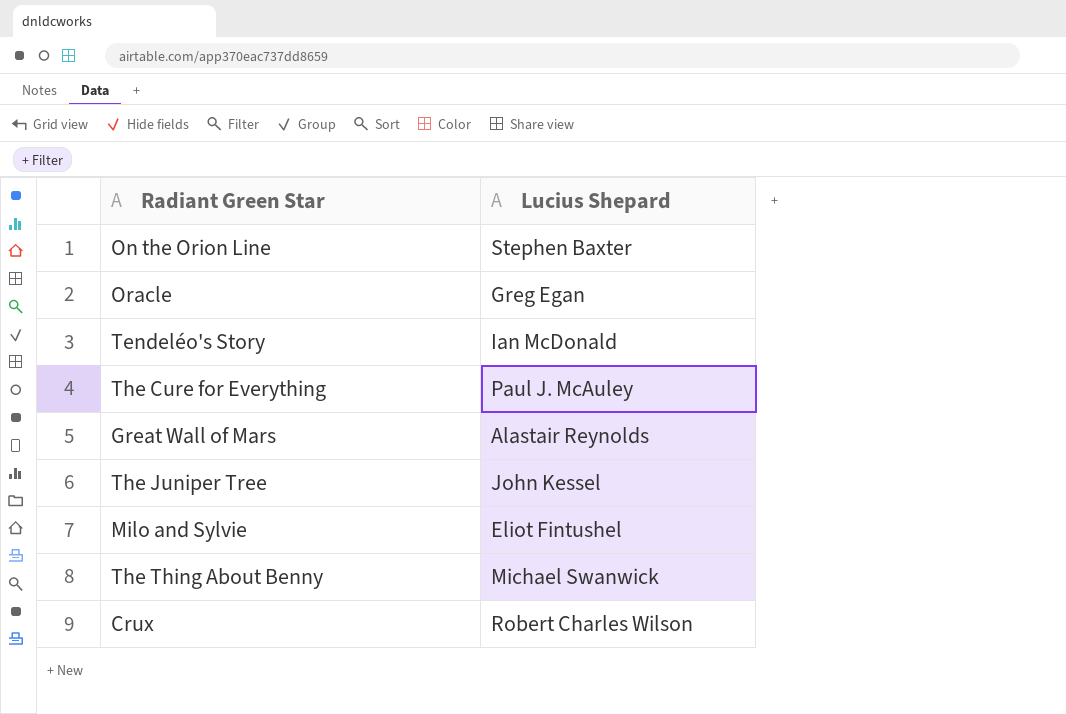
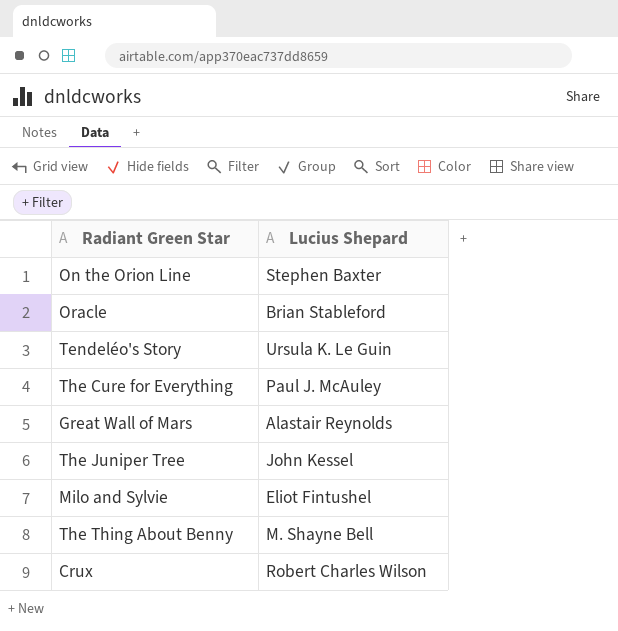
Oracle | Lucius Shepard: Greg Egan -> Brian Stableford
Tendeléo's Story | Lucius Shepard: Ian McDonald -> Ursula K. Le Guin
The Thing About Benny | Lucius Shepard: Michael Swanwick -> M. Shayne Bell

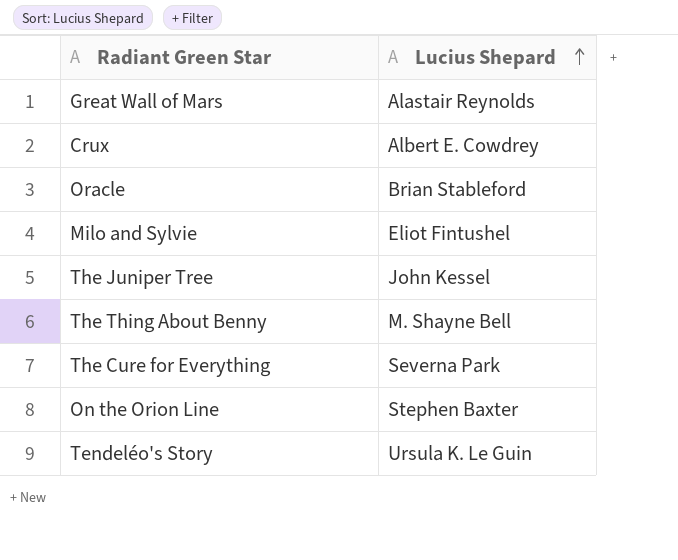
row order: none -> Lucius Shepard ascending
Crux | Lucius Shepard: Robert Charles Wilson -> Albert E. Cowdrey
The Cure for Everything | Lucius Shepard: Paul J. McAuley -> Severna Park

